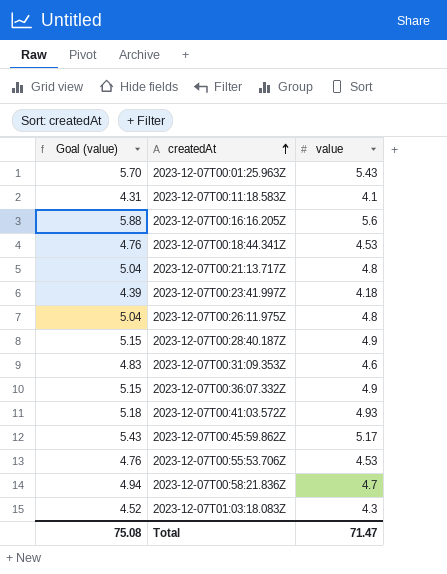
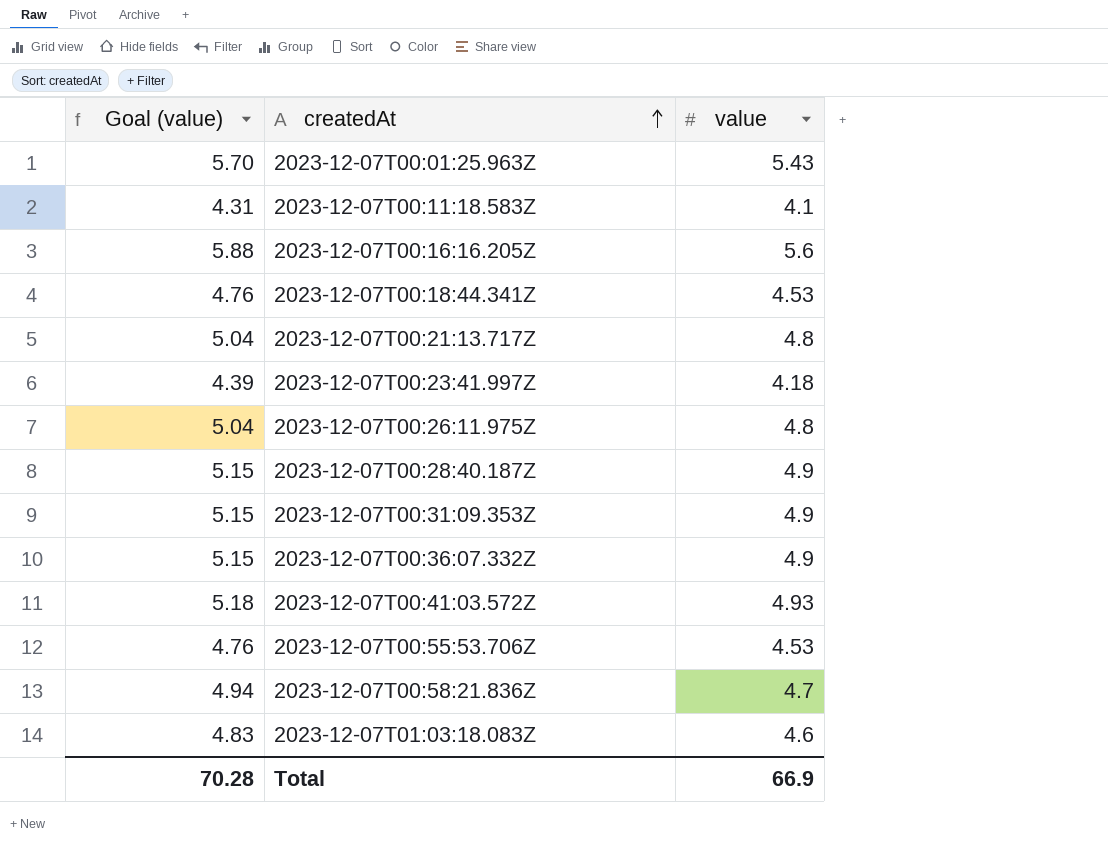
row 2023-12-07T00:45:59.862Z: 5.43 | 5.17 -> none
2023-12-07T00:31:09.353Z | Goal (value): 4.83 -> 5.15
2023-12-07T00:31:09.353Z | value: 4.6 -> 4.9
2023-12-07T01:03:18.083Z | Goal (value): 4.52 -> 4.83
2023-12-07T01:03:18.083Z | value: 4.3 -> 4.6
Total | Goal (value): 75.08 -> 70.28
Total | value: 71.47 -> 66.9

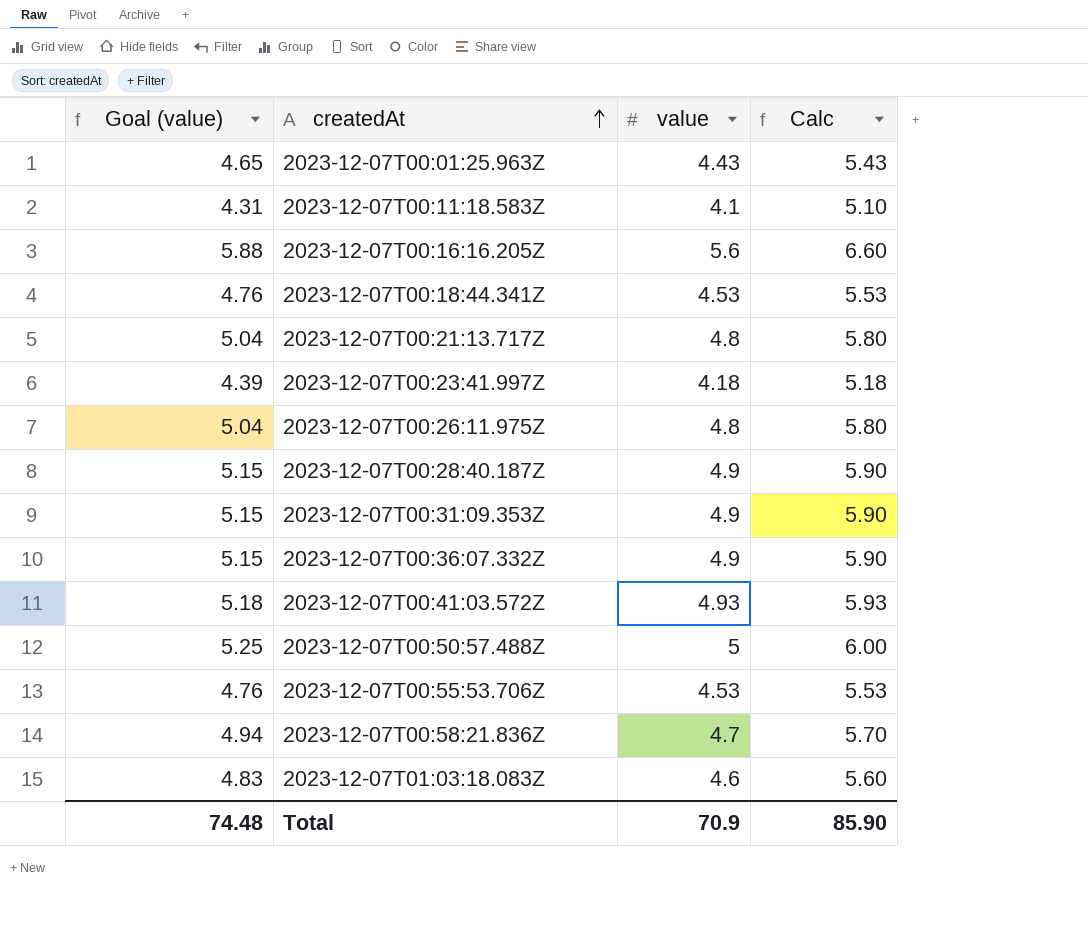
column Calc | formula: none -> [value] + 1
2023-12-07T00:01:25.963Z | Goal (value): 5.70 -> 4.65
2023-12-07T00:01:25.963Z | value: 5.43 -> 4.43
row 2023-12-07T00:50:57.488Z: none -> 5.25 | 5 | 6.00
Total | Goal (value): 70.28 -> 74.48
Total | value: 66.9 -> 70.9

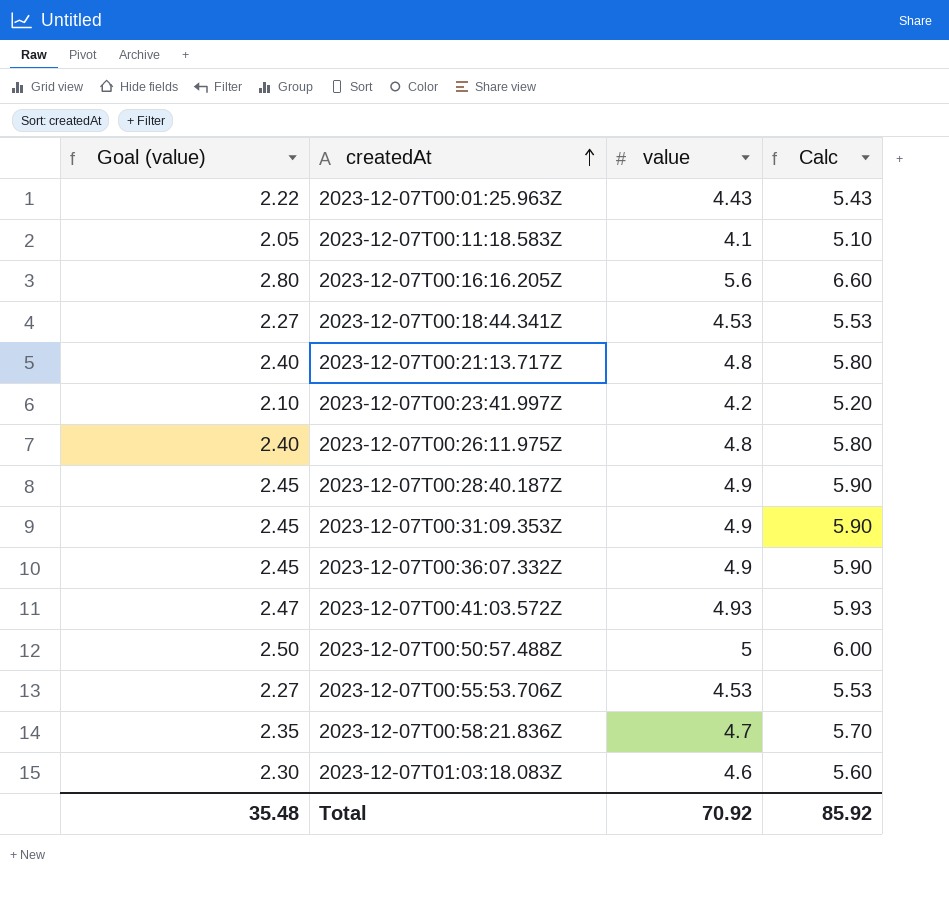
column Goal (value) | formula: [value] * 1.05 -> [value] * 0.5
2023-12-07T00:23:41.997Z | value: 4.18 -> 4.2
2023-12-07T00:23:41.997Z | Calc: 5.18 -> 5.20
Total | Goal (value): 74.48 -> 35.48
Total | value: 70.9 -> 70.92
Total | Calc: 85.90 -> 85.92

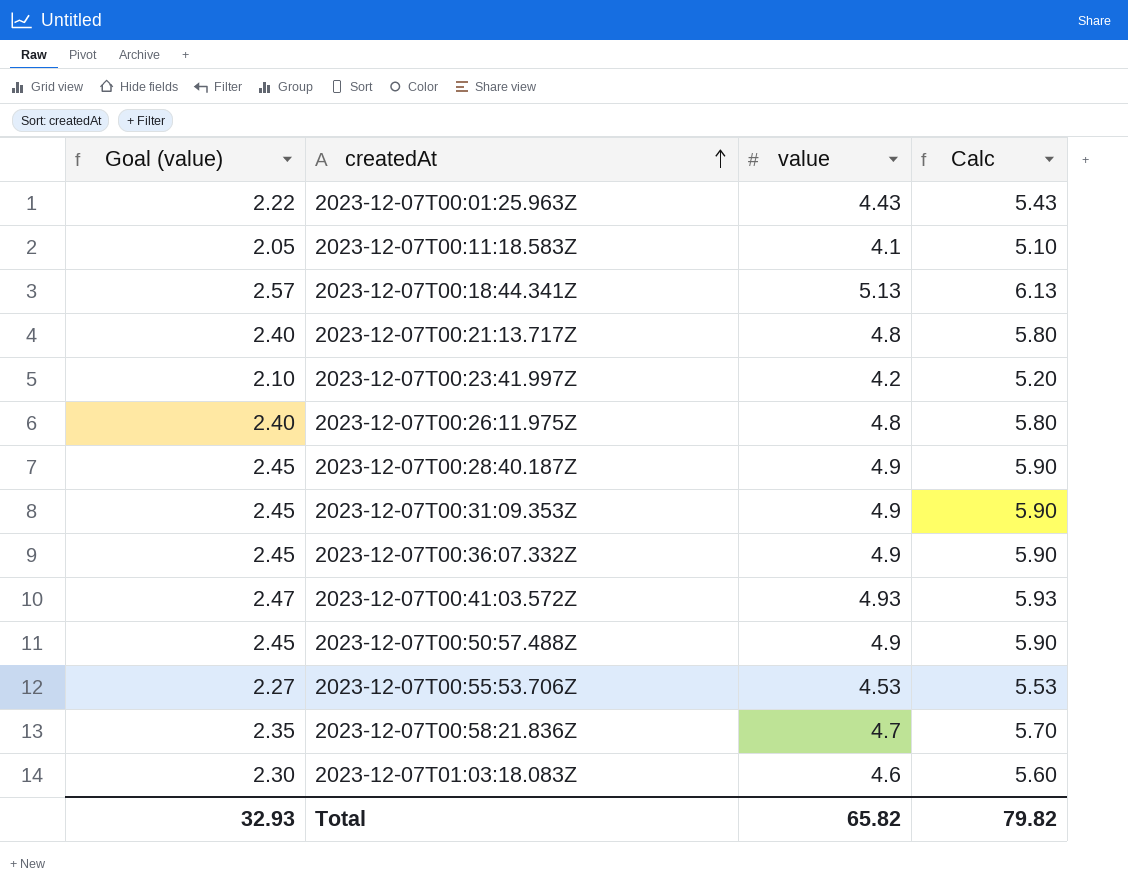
row 2023-12-07T00:16:16.205Z: 2.80 | 5.6 | 6.60 -> none
2023-12-07T00:18:44.341Z | Goal (value): 2.27 -> 2.57
2023-12-07T00:18:44.341Z | value: 4.53 -> 5.13
2023-12-07T00:18:44.341Z | Calc: 5.53 -> 6.13
2023-12-07T00:50:57.488Z | Goal (value): 2.50 -> 2.45
2023-12-07T00:50:57.488Z | value: 5 -> 4.9
2023-12-07T00:50:57.488Z | Calc: 6.00 -> 5.90
Total | Goal (value): 35.48 -> 32.93
Total | value: 70.92 -> 65.82
Total | Calc: 85.92 -> 79.82

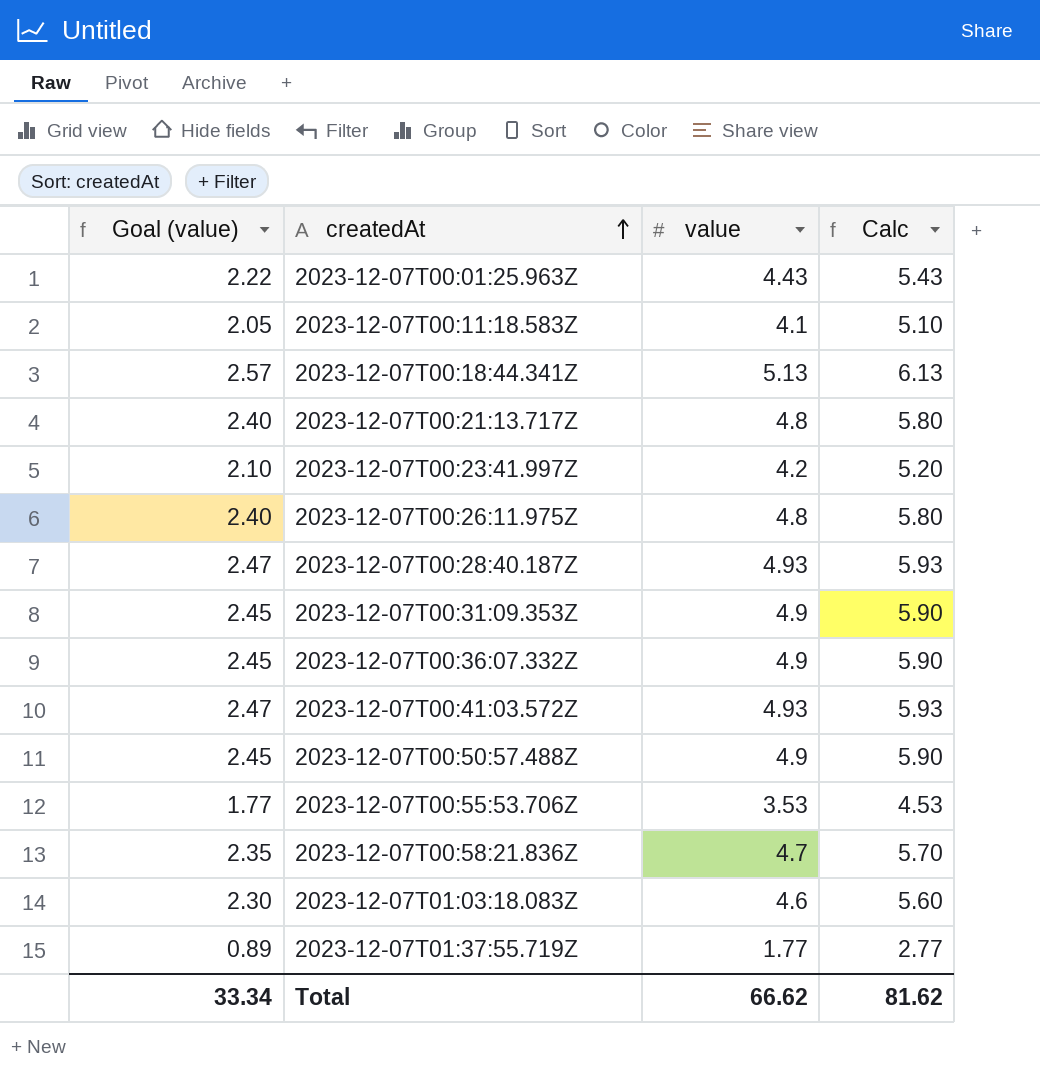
2023-12-07T00:28:40.187Z | Goal (value): 2.45 -> 2.47
2023-12-07T00:28:40.187Z | value: 4.9 -> 4.93
2023-12-07T00:28:40.187Z | Calc: 5.90 -> 5.93
2023-12-07T00:55:53.706Z | Goal (value): 2.27 -> 1.77
2023-12-07T00:55:53.706Z | value: 4.53 -> 3.53
2023-12-07T00:55:53.706Z | Calc: 5.53 -> 4.53
row 2023-12-07T01:37:55.719Z: none -> 0.89 | 1.77 | 2.77
Total | Goal (value): 32.93 -> 33.34
Total | value: 65.82 -> 66.62
Total | Calc: 79.82 -> 81.62

